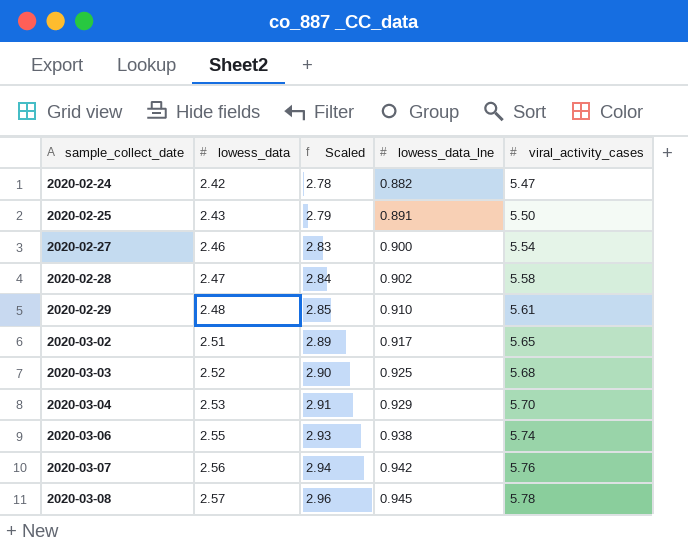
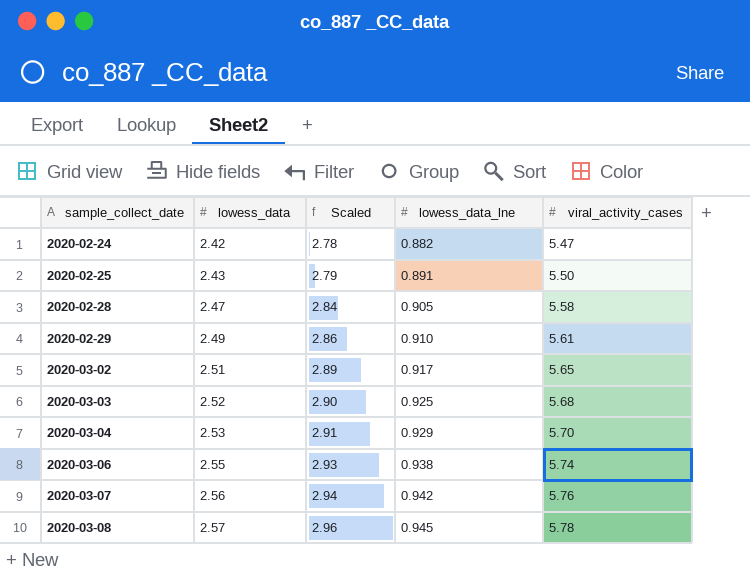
row 2020-02-27: 2.46 | 2.83 | 0.900 | 5.54 -> none
2020-02-28 | lowess_data_lne: 0.902 -> 0.905
2020-02-29 | lowess_data: 2.48 -> 2.49
2020-02-29 | Scaled: 2.85 -> 2.86

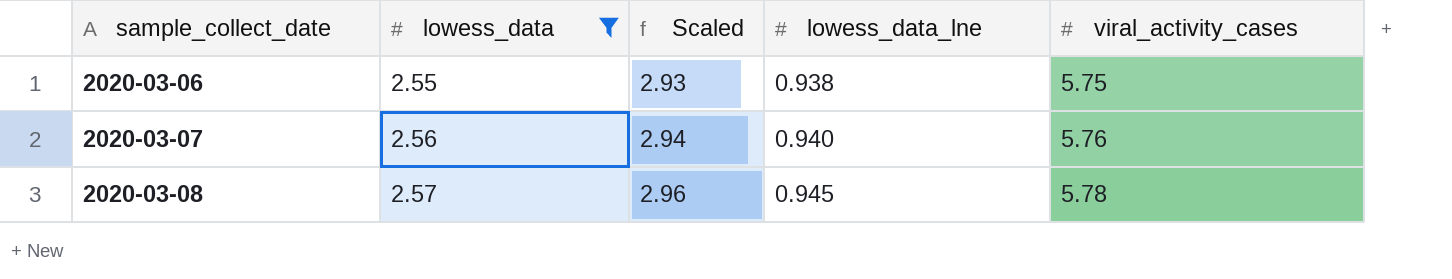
filter: none -> lowess_data >= 2.55
2020-03-06 | viral_activity_cases: 5.74 -> 5.75
2020-03-07 | lowess_data_lne: 0.942 -> 0.940

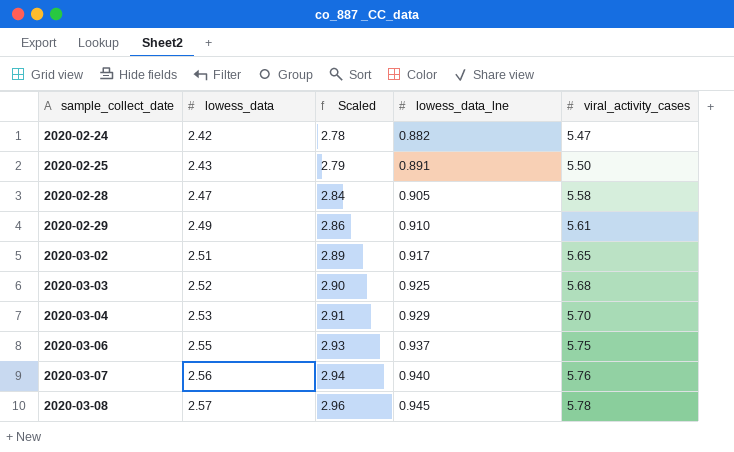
filter: lowess_data >= 2.55 -> none
2020-03-06 | lowess_data_lne: 0.938 -> 0.937

